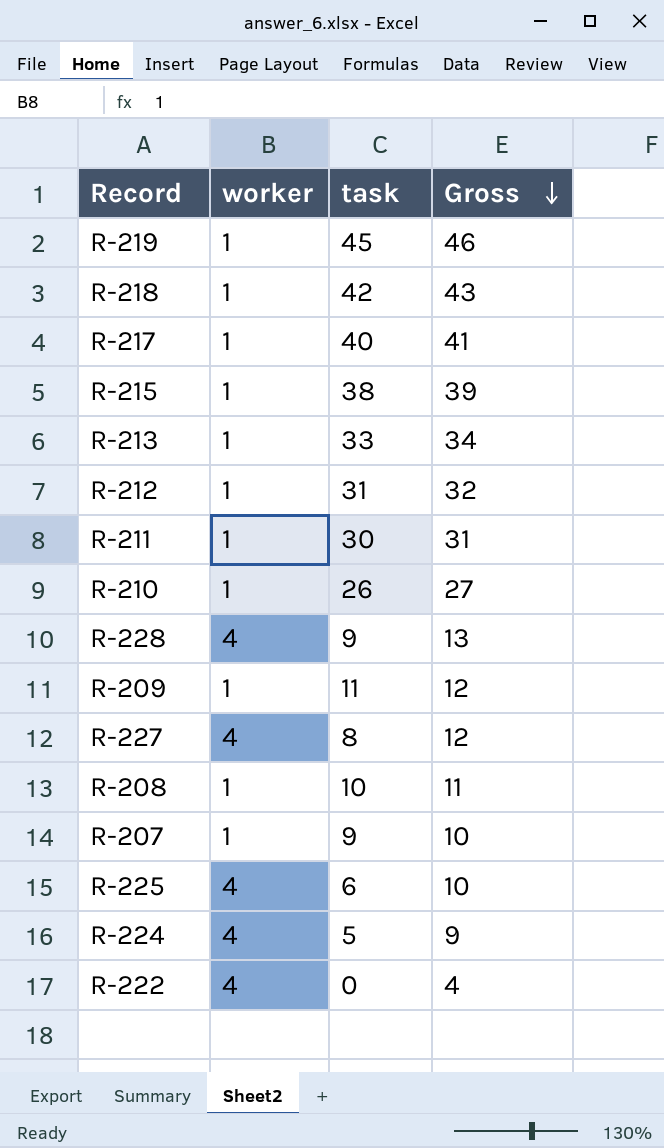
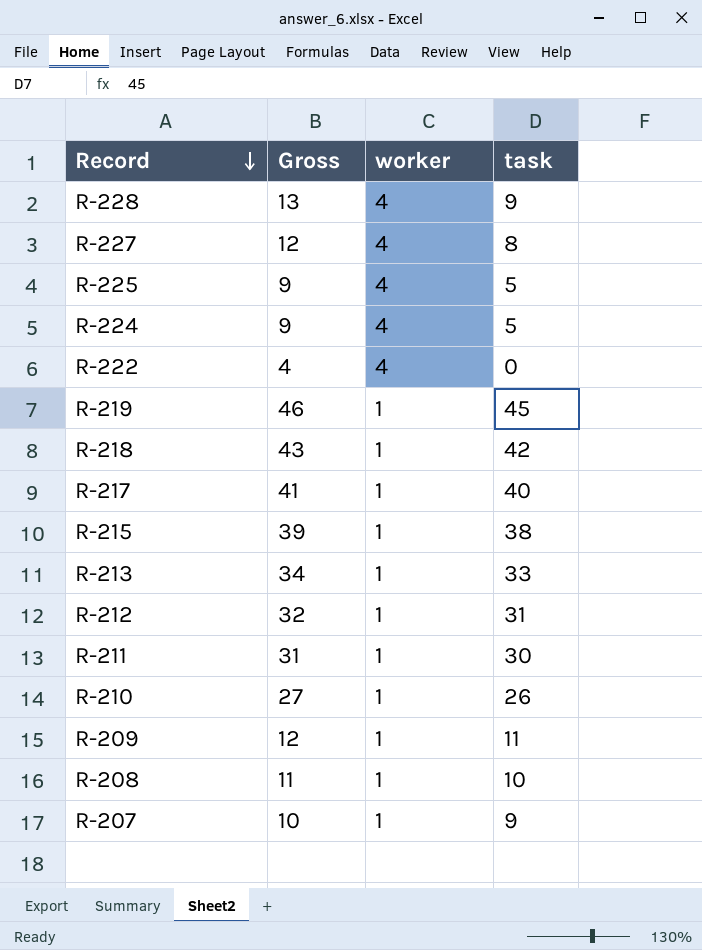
row order: Gross descending -> Record descending
column Gross | position: 4 -> 2
R-225 | Gross: 10 -> 9
R-225 | task: 6 -> 5

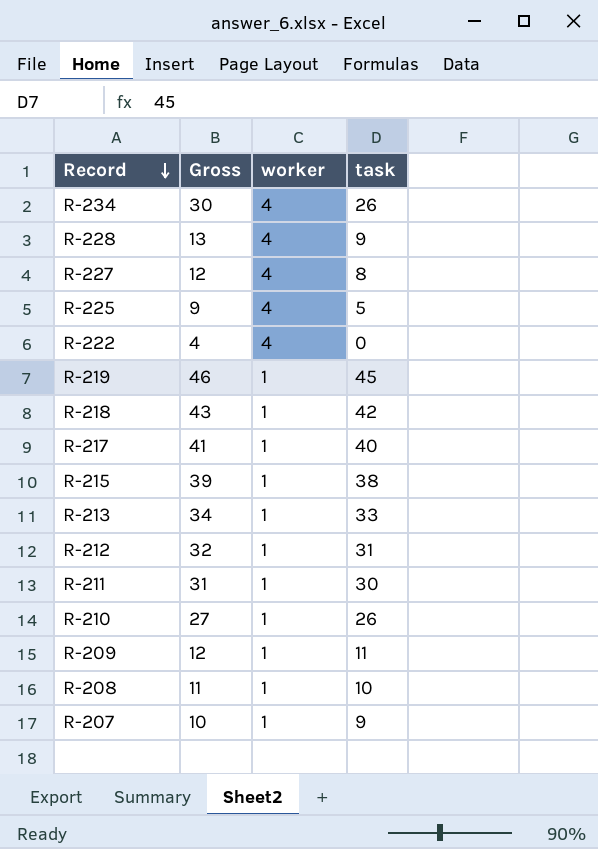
row R-224: 9 | 4 | 5 -> none
row R-234: none -> 30 | 4 | 26

